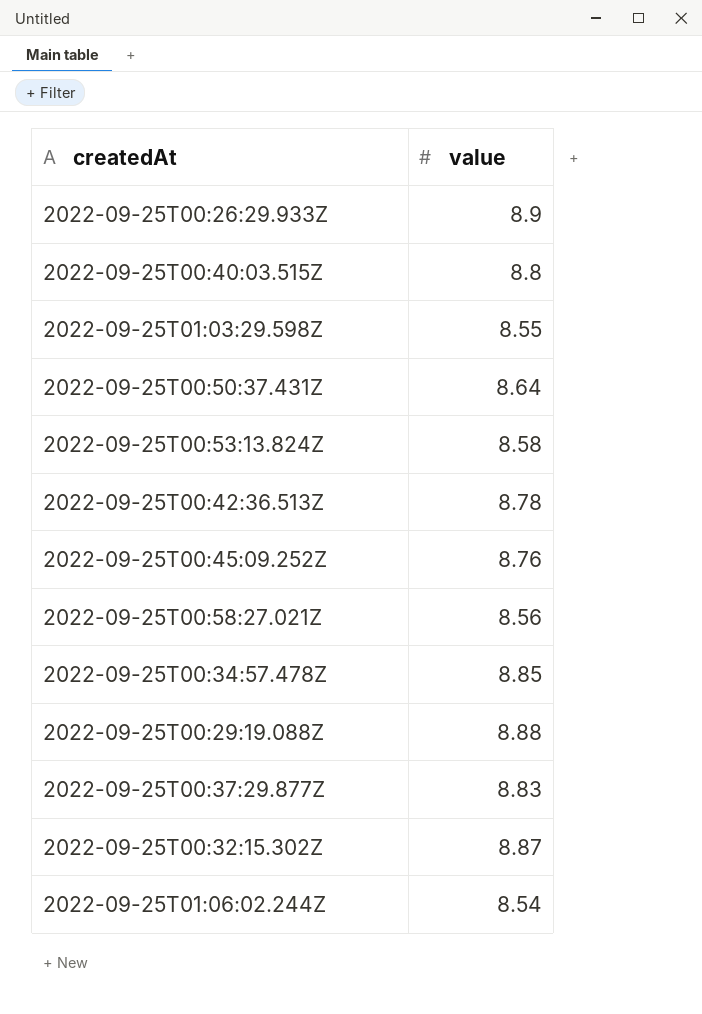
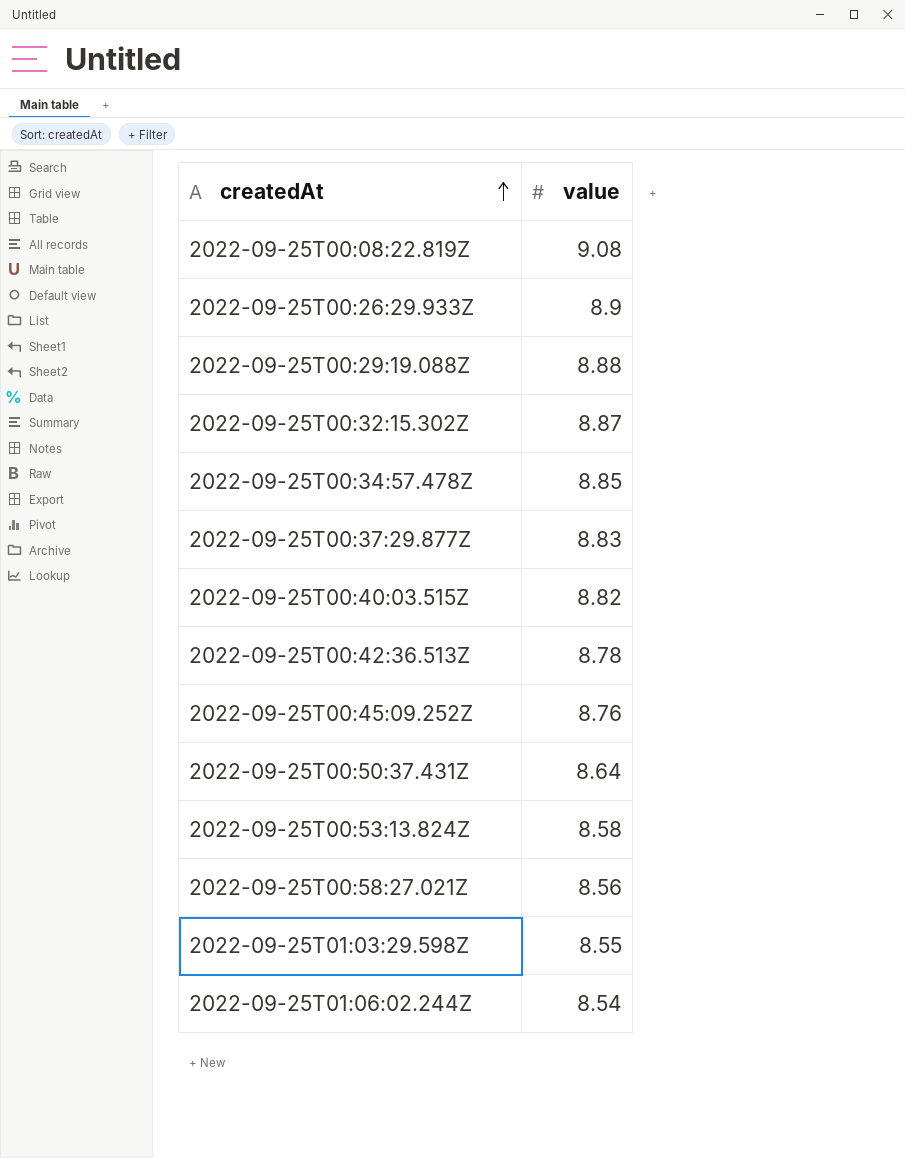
row order: none -> createdAt ascending
row 2022-09-25T00:08:22.819Z: none -> 9.08
2022-09-25T00:40:03.515Z | value: 8.8 -> 8.82

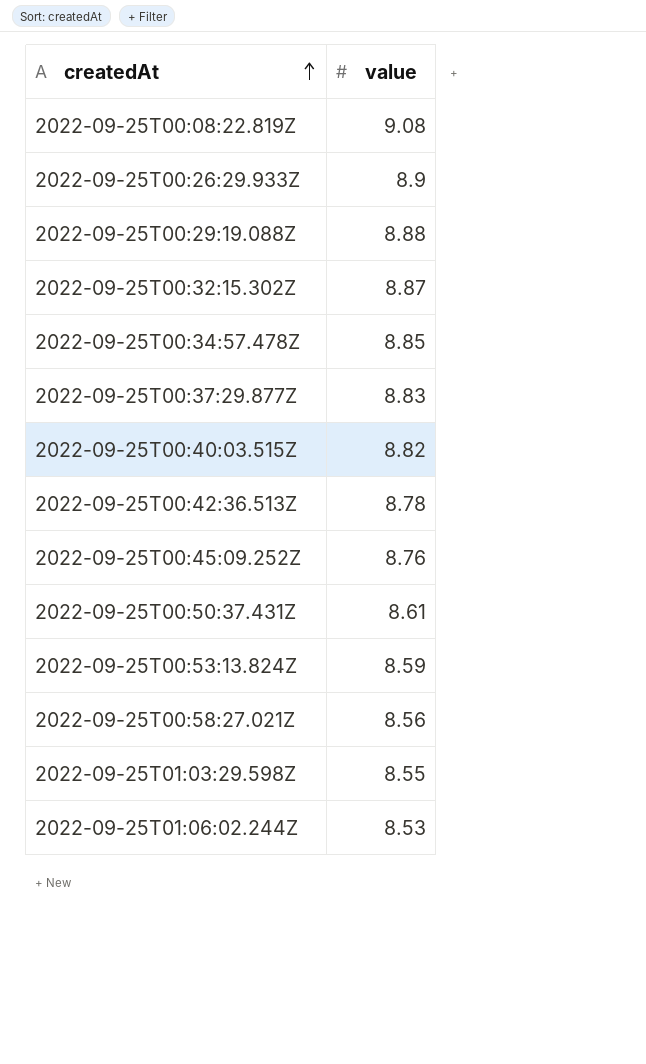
2022-09-25T00:50:37.431Z | value: 8.64 -> 8.61
2022-09-25T00:53:13.824Z | value: 8.58 -> 8.59
2022-09-25T01:06:02.244Z | value: 8.54 -> 8.53

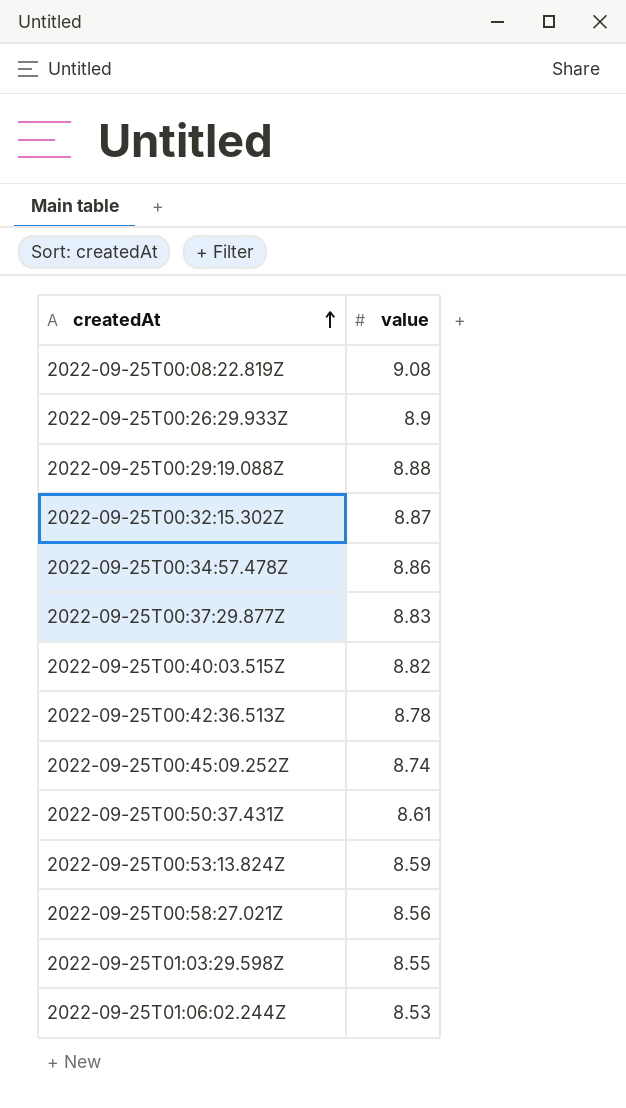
2022-09-25T00:34:57.478Z | value: 8.85 -> 8.86
2022-09-25T00:45:09.252Z | value: 8.76 -> 8.74

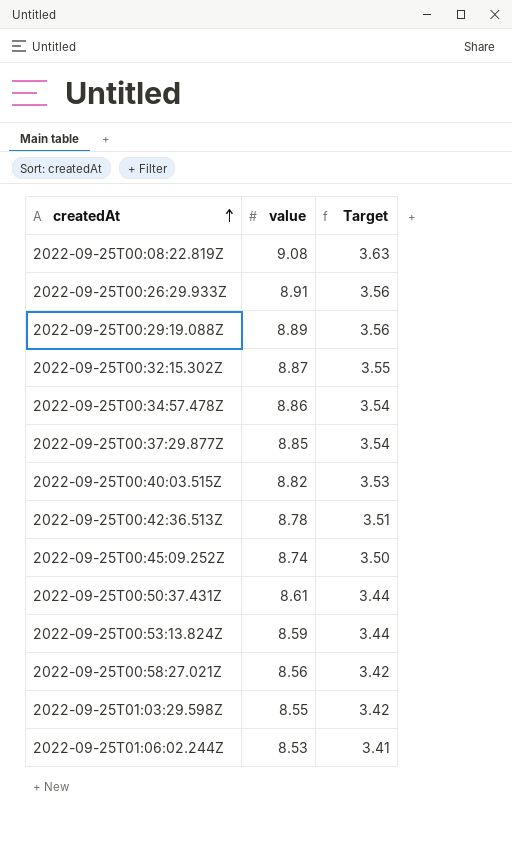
column Target | formula: none -> [value] * 0.4
2022-09-25T00:26:29.933Z | value: 8.9 -> 8.91
2022-09-25T00:29:19.088Z | value: 8.88 -> 8.89
2022-09-25T00:37:29.877Z | value: 8.83 -> 8.85

